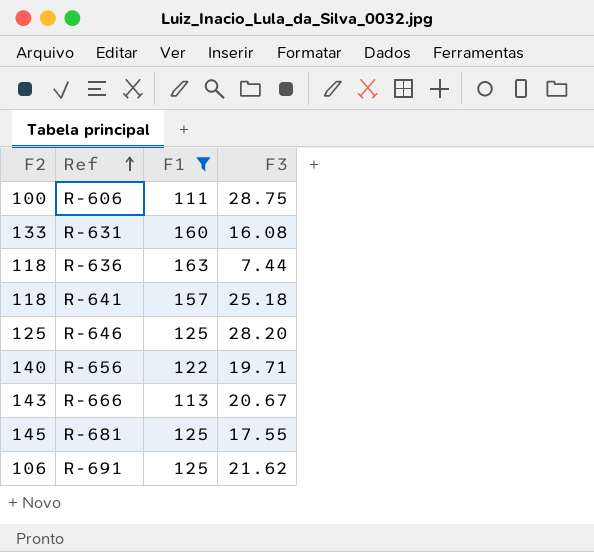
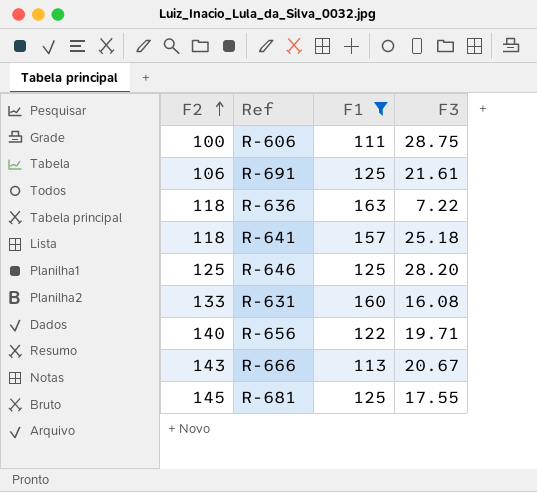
row order: Ref ascending -> F2 ascending
R-691 | F3: 21.62 -> 21.61
R-636 | F3: 7.44 -> 7.22

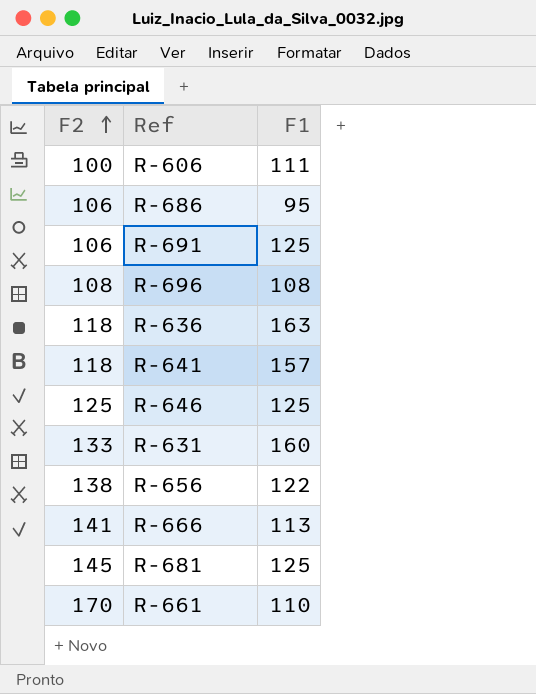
filter: F1 >= 111 -> none
column F3 | position: 4 -> none
R-656 | F2: 140 -> 138
R-666 | F2: 143 -> 141

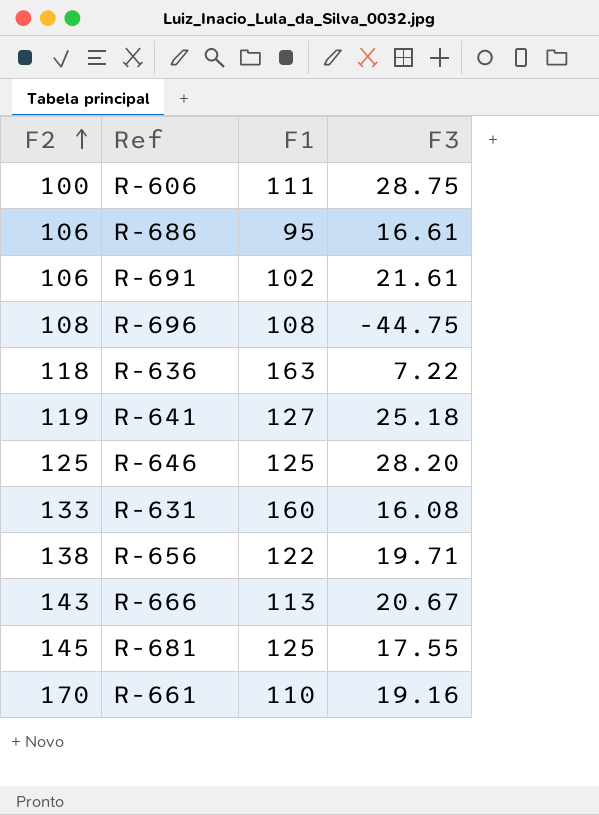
column F3 | position: none -> 4
R-691 | F1: 125 -> 102
R-641 | F2: 118 -> 119
R-641 | F1: 157 -> 127
R-666 | F2: 141 -> 143

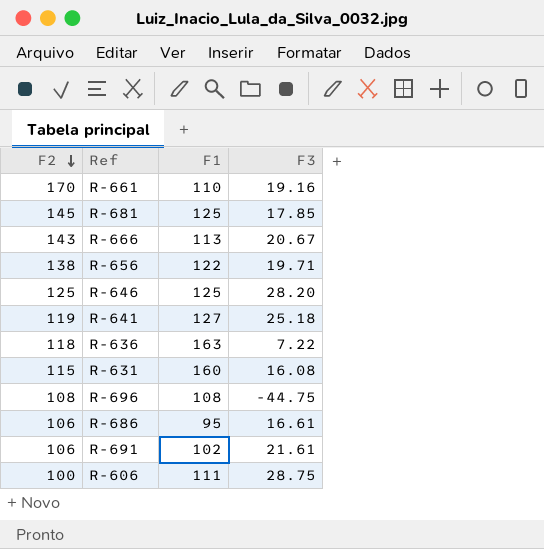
row order: F2 ascending -> F2 descending
R-681 | F3: 17.55 -> 17.85
R-631 | F2: 133 -> 115

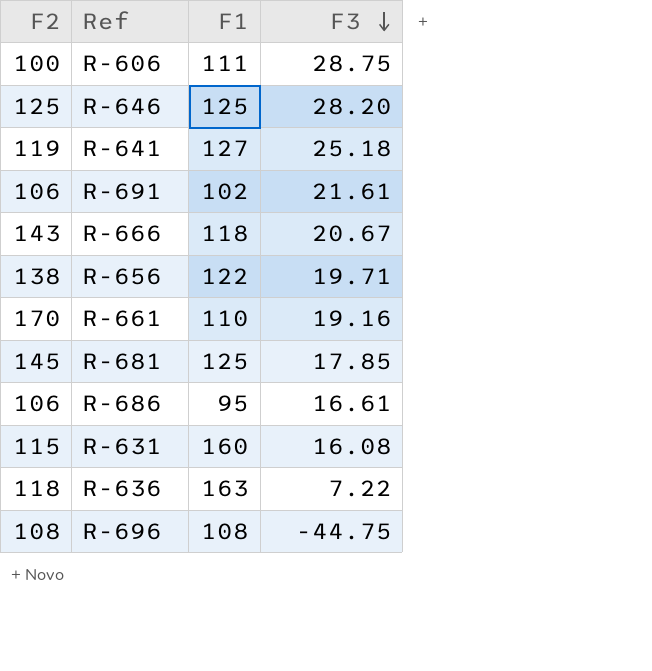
row order: F2 descending -> F3 descending
R-666 | F1: 113 -> 118

